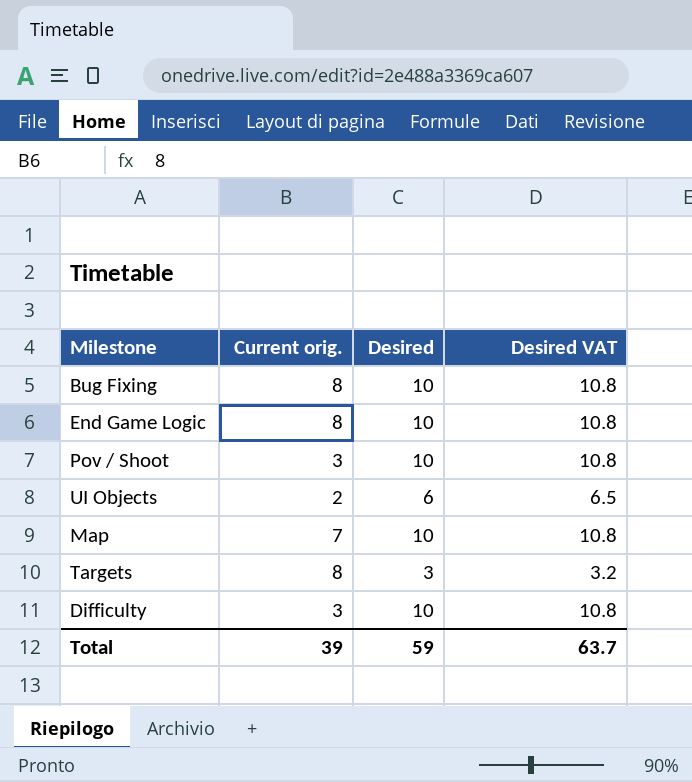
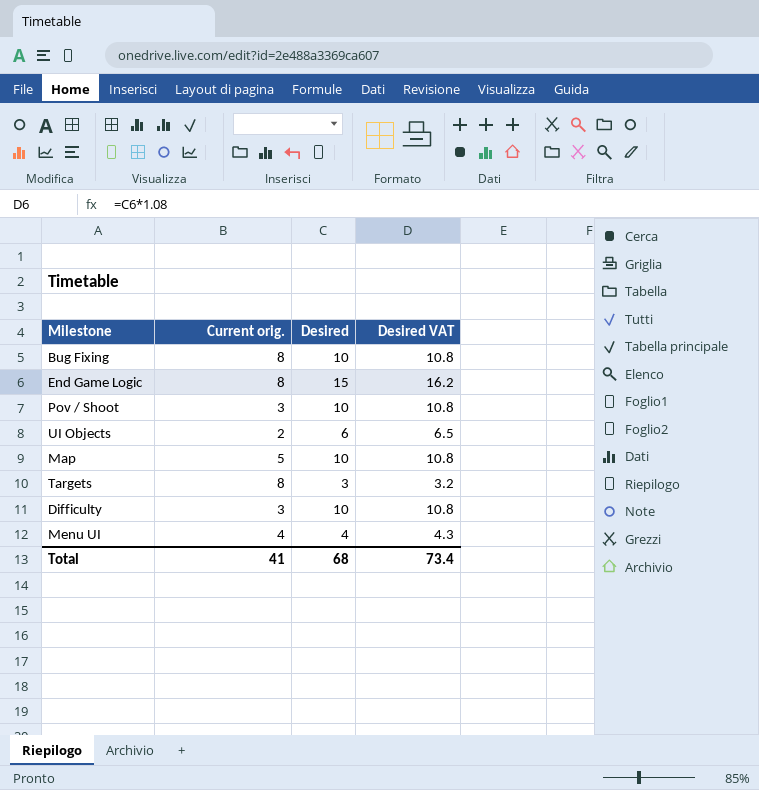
End Game Logic | Desired: 10 -> 15
End Game Logic | Desired VAT: 10.8 -> 16.2
Map | Current orig.: 7 -> 5
row Menu UI: none -> 4 | 4 | 4.3
Total | Current orig.: 39 -> 41
Total | Desired: 59 -> 68
Total | Desired VAT: 63.7 -> 73.4

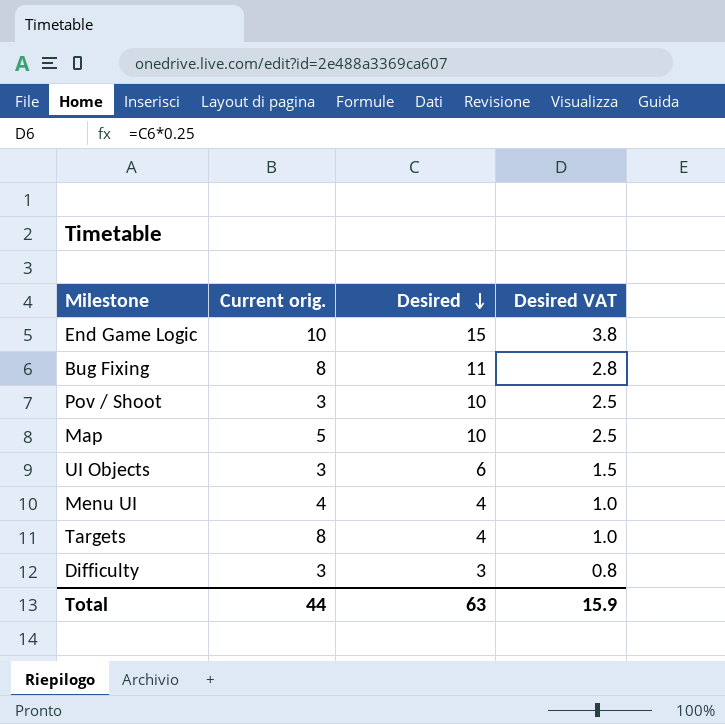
row order: none -> Desired descending
column Desired VAT | formula: [Desired] * 1.08 -> [Desired] * 0.25
End Game Logic | Current orig.: 8 -> 10
Bug Fixing | Desired: 10 -> 11
UI Objects | Current orig.: 2 -> 3
Targets | Desired: 3 -> 4
Difficulty | Desired: 10 -> 3
Total | Current orig.: 41 -> 44
Total | Desired: 68 -> 63
Total | Desired VAT: 73.4 -> 15.9

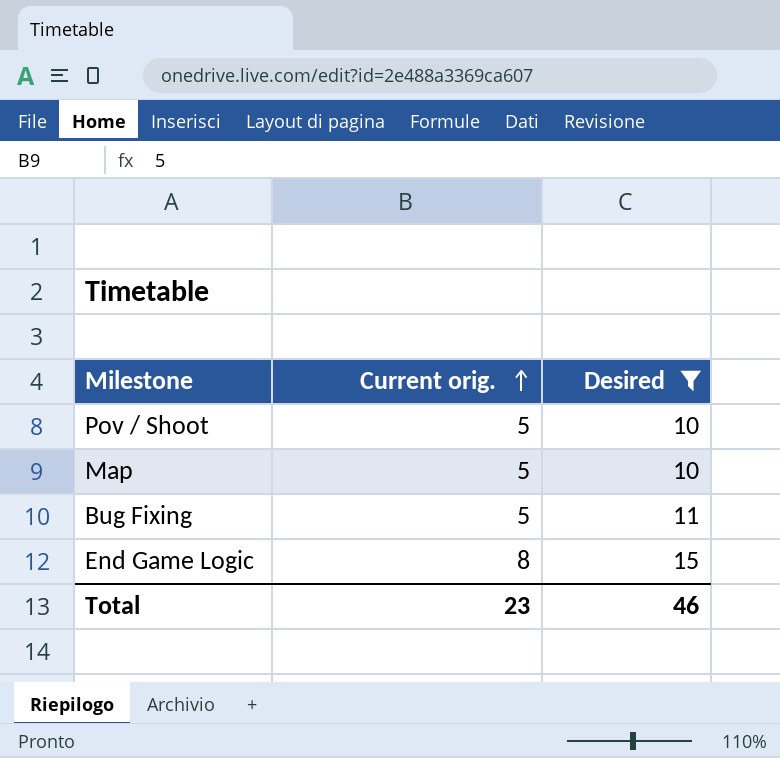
filter: none -> Desired >= 10
row order: Desired descending -> Current orig. ascending
column Desired VAT | formula: [Desired] * 0.25 -> none
Pov / Shoot | Current orig.: 3 -> 5
Bug Fixing | Current orig.: 8 -> 5
End Game Logic | Current orig.: 10 -> 8
Total | Current orig.: 44 -> 23
Total | Desired: 63 -> 46

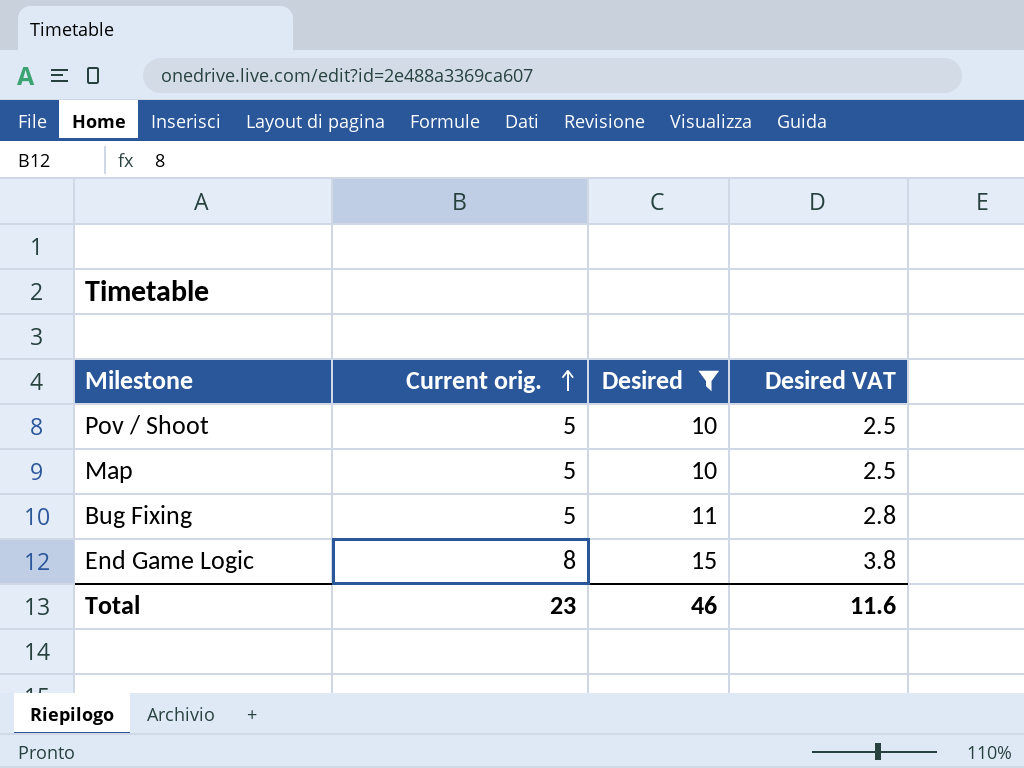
column Desired VAT | formula: none -> [Desired] * 0.25

